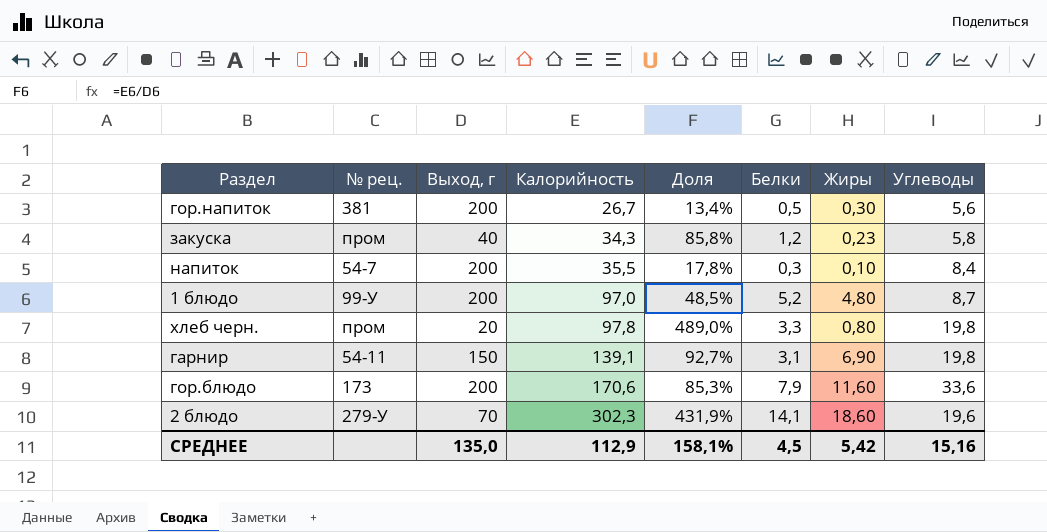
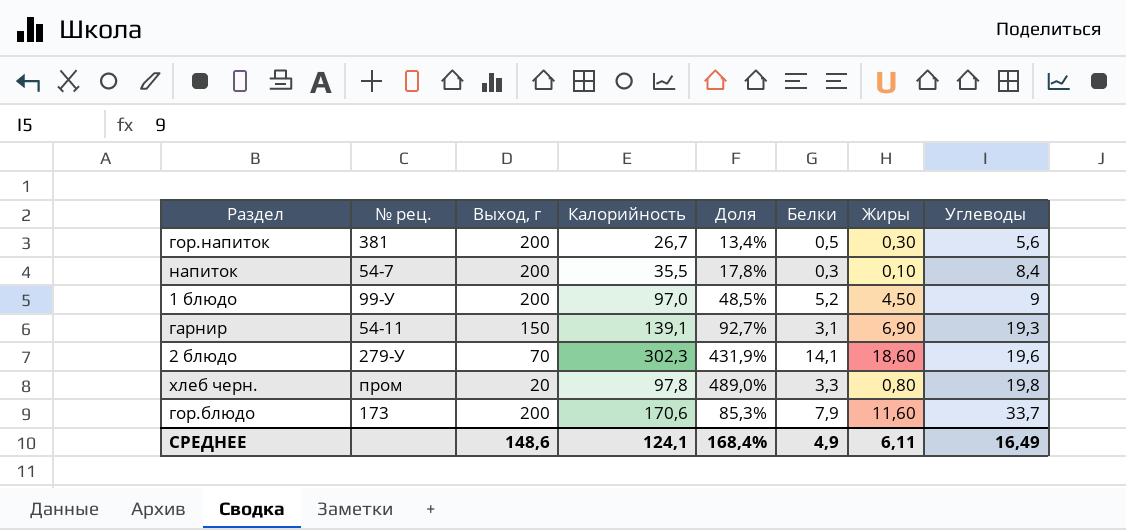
row order: Калорийность ascending -> Углеводы ascending
row закуска: пром | 40 | 34,3 | 85,8% | 1,2 | 0,23 | 5,8 -> none
1 блюдо | Жиры: 4,80 -> 4,50
1 блюдо | Углеводы: 8,7 -> 9
гарнир | Углеводы: 19,8 -> 19,3
гор.блюдо | Углеводы: 33,6 -> 33,7
СРЕДНЕЕ | Выход, г: 135,0 -> 148,6
СРЕДНЕЕ | Калорийность: 112,9 -> 124,1
СРЕДНЕЕ | Доля: 158,1% -> 168,4%
СРЕДНЕЕ | Белки: 4,5 -> 4,9
СРЕДНЕЕ | Жиры: 5,42 -> 6,11
СРЕДНЕЕ | Углеводы: 15,16 -> 16,49

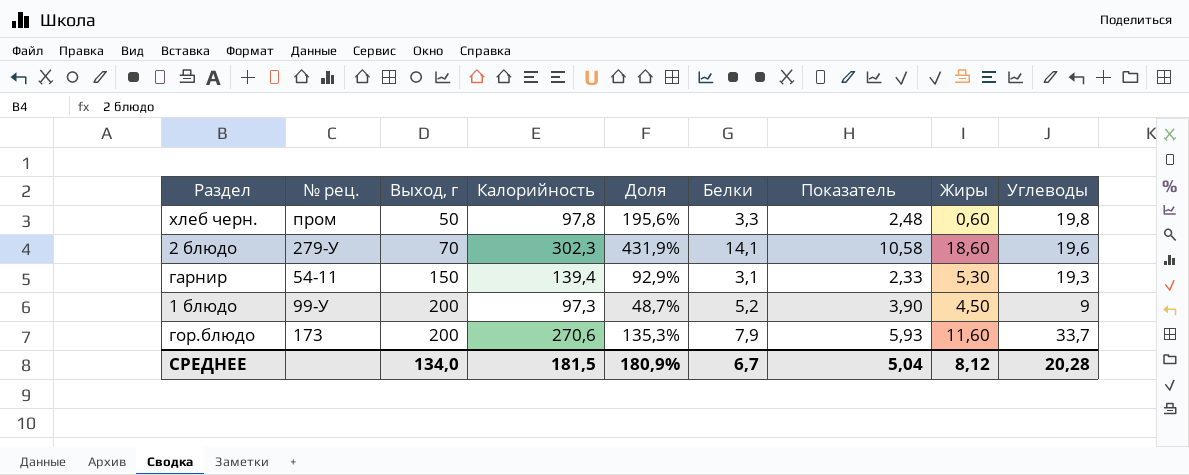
row order: Углеводы ascending -> Выход, г ascending
column Показатель | formula: none -> [Белки] * 0,75
row гор.напиток: 381 | 200 | 26,7 | 13,4% | 0,5 | 0,30 | 5,6 -> none
row напиток: 54-7 | 200 | 35,5 | 17,8% | 0,3 | 0,10 | 8,4 -> none
хлеб черн. | Выход, г: 20 -> 50
хлеб черн. | Доля: 489,0% -> 195,6%
хлеб черн. | Жиры: 0,80 -> 0,60
гарнир | Калорийность: 139,1 -> 139,4
гарнир | Доля: 92,7% -> 92,9%
гарнир | Жиры: 6,90 -> 5,30
1 блюдо | Калорийность: 97,0 -> 97,3
1 блюдо | Доля: 48,5% -> 48,7%
гор.блюдо | Калорийность: 170,6 -> 270,6
гор.блюдо | Доля: 85,3% -> 135,3%
СРЕДНЕЕ | Выход, г: 148,6 -> 134,0
СРЕДНЕЕ | Калорийность: 124,1 -> 181,5
СРЕДНЕЕ | Доля: 168,4% -> 180,9%
СРЕДНЕЕ | Белки: 4,9 -> 6,7
СРЕДНЕЕ | Жиры: 6,11 -> 8,12
СРЕДНЕЕ | Углеводы: 16,49 -> 20,28

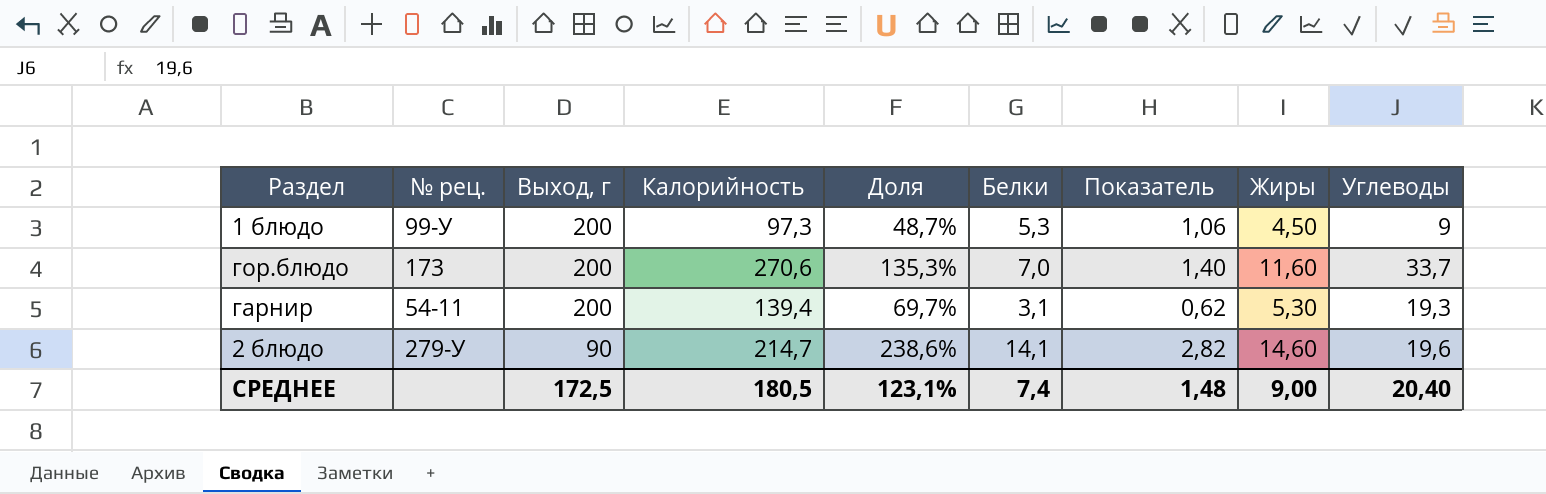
row order: Выход, г ascending -> Выход, г descending
column Показатель | formula: [Белки] * 0,75 -> [Белки] * 0,2
row хлеб черн.: пром | 50 | 97,8 | 195,6% | 3,3 | 2,48 | 0,60 | 19,8 -> none
1 блюдо | Белки: 5,2 -> 5,3
гор.блюдо | Белки: 7,9 -> 7,0
гарнир | Выход, г: 150 -> 200
гарнир | Доля: 92,9% -> 69,7%
2 блюдо | Выход, г: 70 -> 90
2 блюдо | Калорийность: 302,3 -> 214,7
2 блюдо | Доля: 431,9% -> 238,6%
2 блюдо | Жиры: 18,60 -> 14,60
СРЕДНЕЕ | Выход, г: 134,0 -> 172,5
СРЕДНЕЕ | Калорийность: 181,5 -> 180,5
СРЕДНЕЕ | Доля: 180,9% -> 123,1%
СРЕДНЕЕ | Белки: 6,7 -> 7,4
СРЕДНЕЕ | Показатель: 5,04 -> 1,48
СРЕДНЕЕ | Жиры: 8,12 -> 9,00
СРЕДНЕЕ | Углеводы: 20,28 -> 20,40

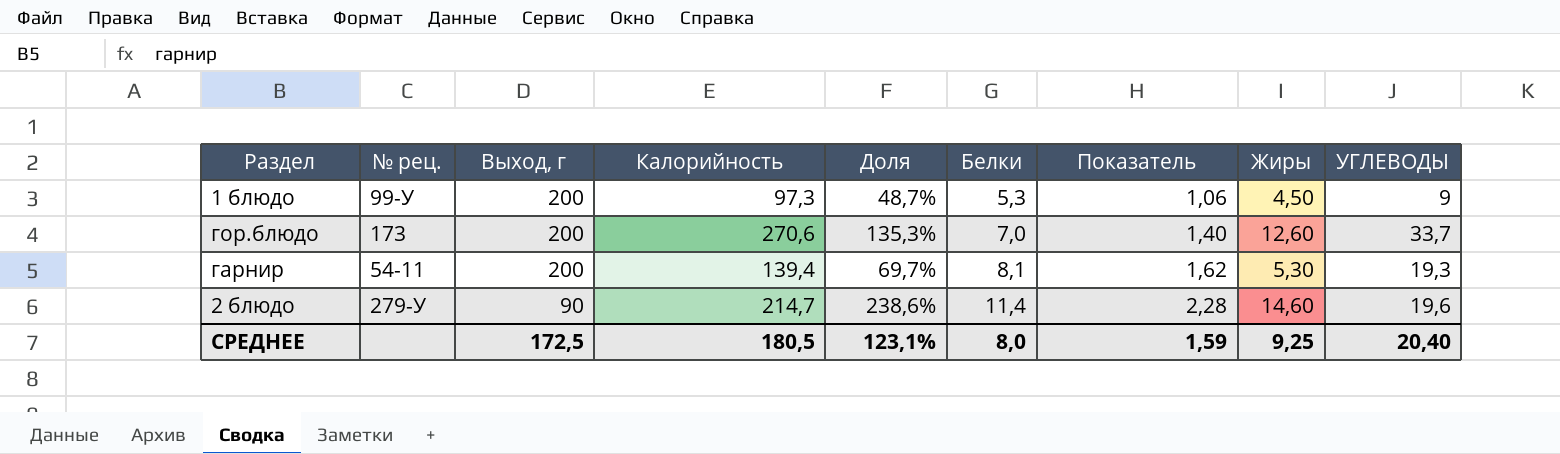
column name: Углеводы -> УГЛЕВОДЫ
гор.блюдо | Жиры: 11,60 -> 12,60
гарнир | Белки: 3,1 -> 8,1
гарнир | Показатель: 0,62 -> 1,62
2 блюдо | Белки: 14,1 -> 11,4
2 блюдо | Показатель: 2,82 -> 2,28
СРЕДНЕЕ | Белки: 7,4 -> 8,0
СРЕДНЕЕ | Показатель: 1,48 -> 1,59
СРЕДНЕЕ | Жиры: 9,00 -> 9,25

